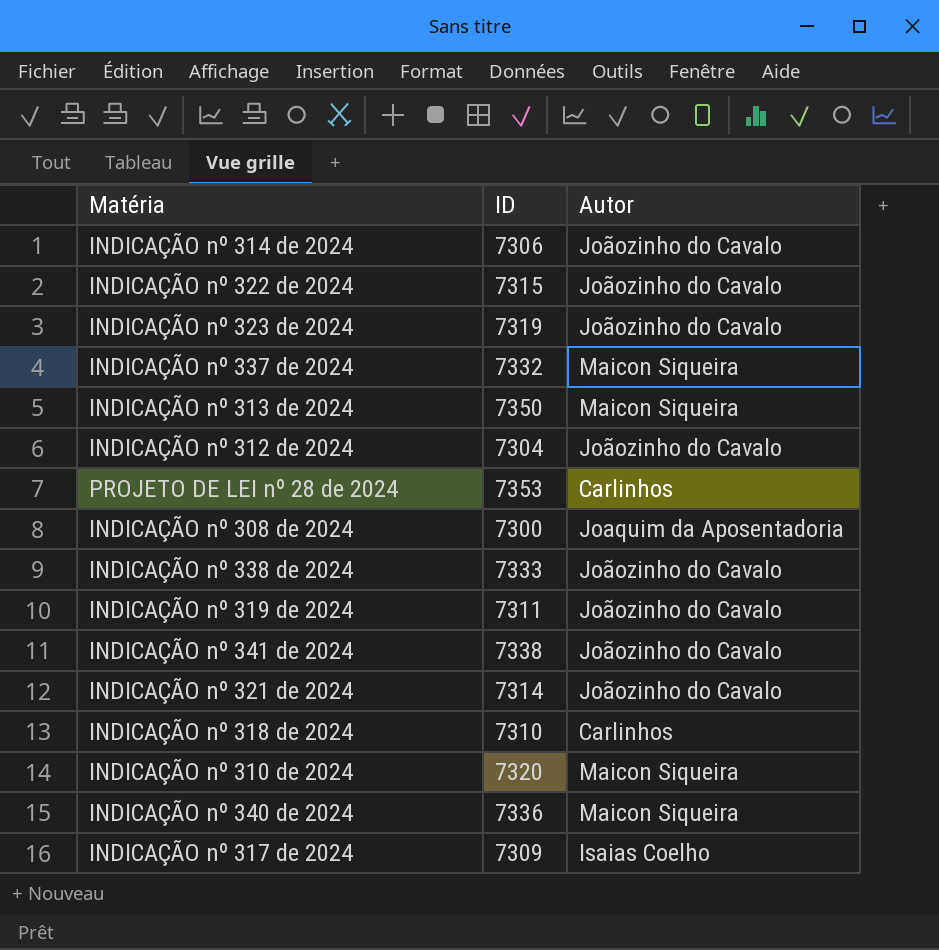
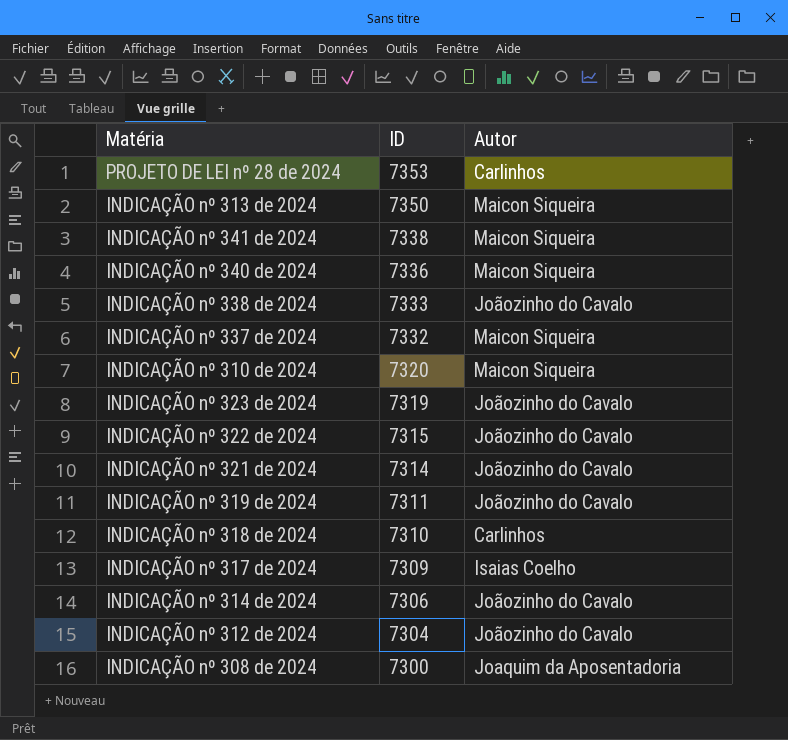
row order: none -> ID descending
INDICAÇÃO nº 341 de 2024 | Autor: Joãozinho do Cavalo -> Maicon Siqueira

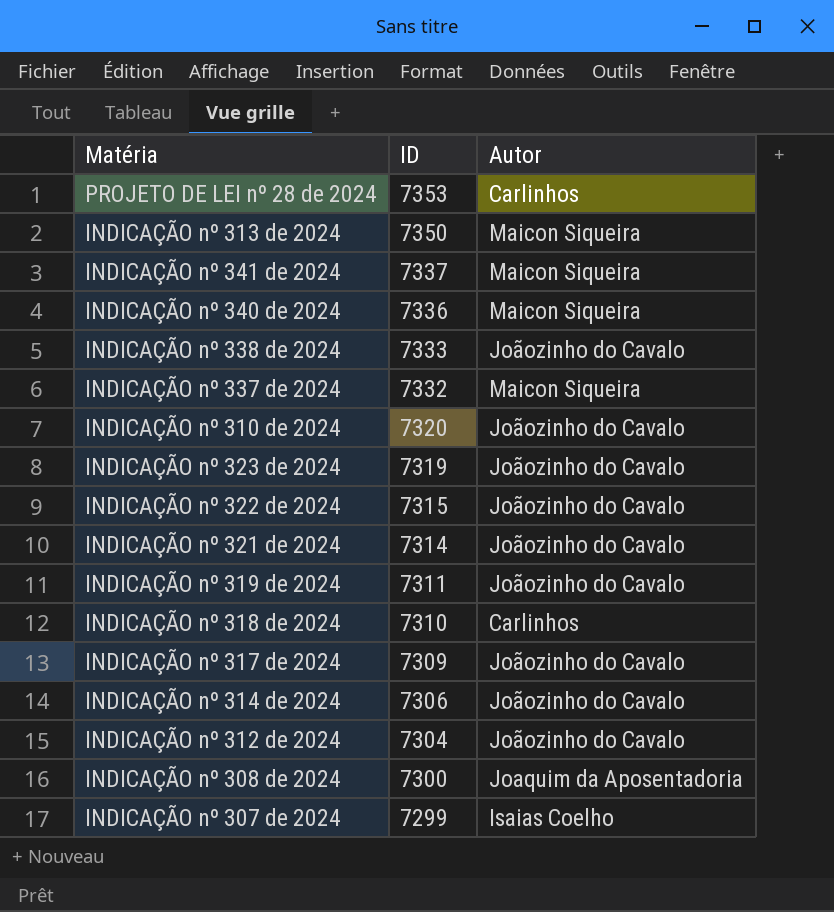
INDICAÇÃO nº 341 de 2024 | ID: 7338 -> 7337
INDICAÇÃO nº 310 de 2024 | Autor: Maicon Siqueira -> Joãozinho do Cavalo
INDICAÇÃO nº 317 de 2024 | Autor: Isaias Coelho -> Joãozinho do Cavalo
row INDICAÇÃO nº 307 de 2024: none -> 7299 | Isaias Coelho

